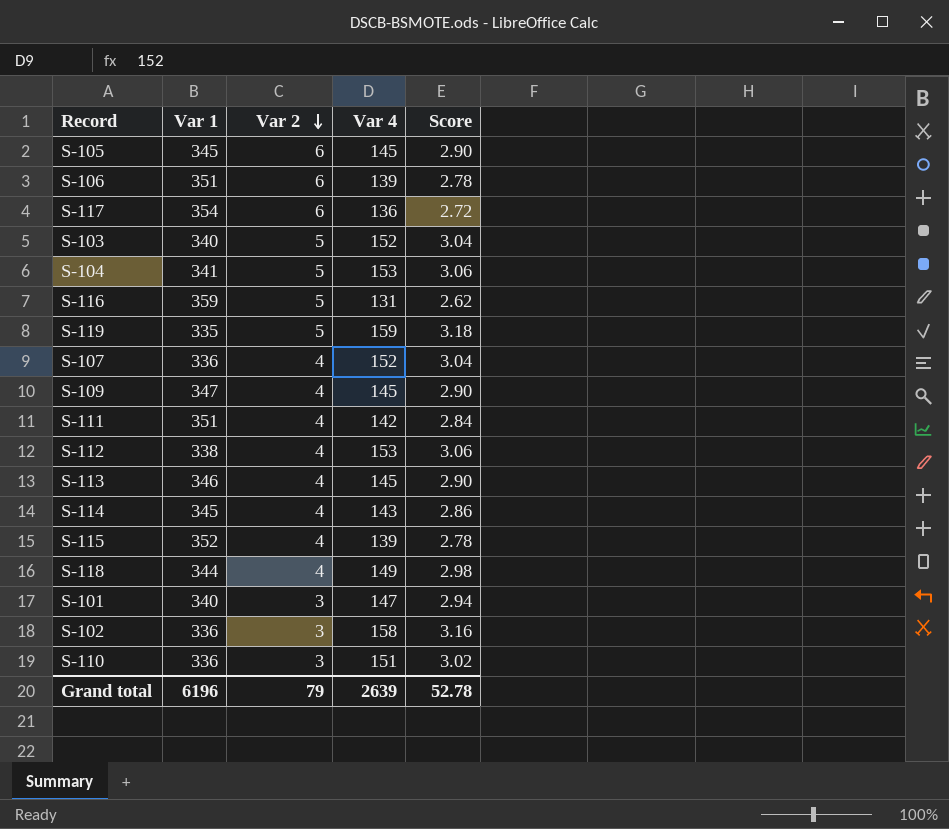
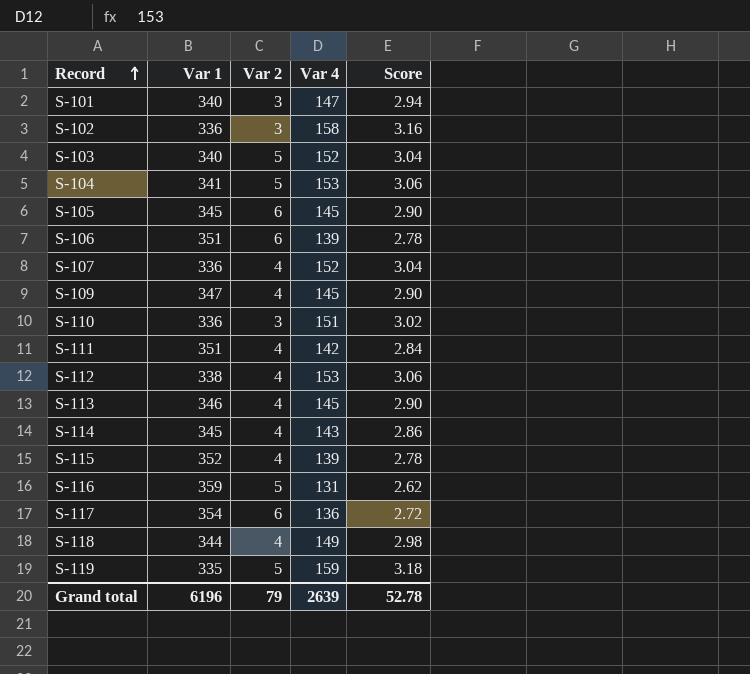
row order: Var 2 descending -> Record ascending

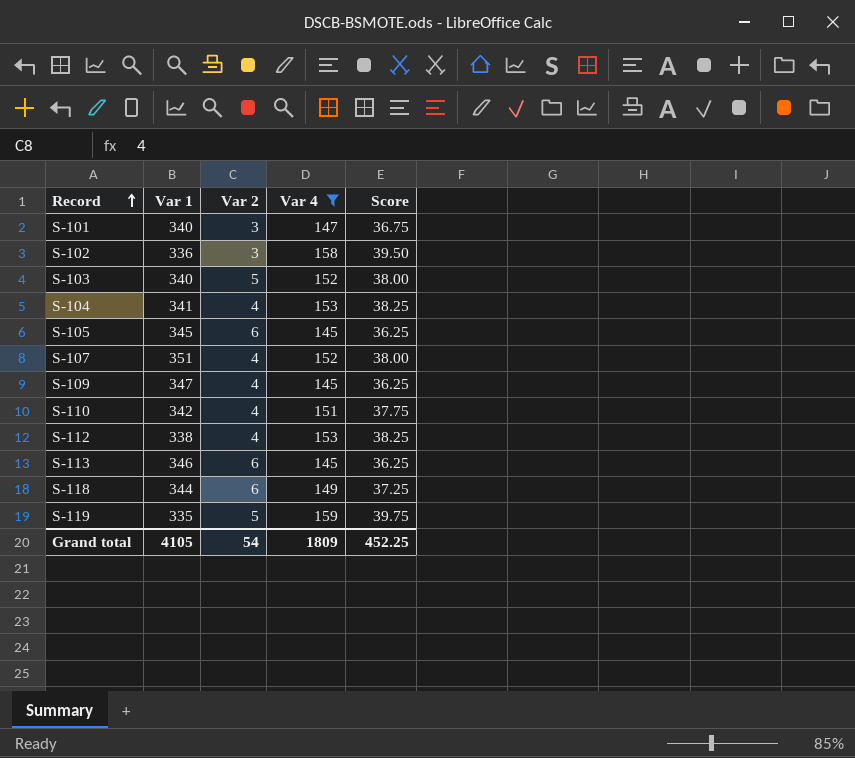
filter: none -> Var 4 >= 145
column Score | formula: [Var 4] * 0.02 -> [Var 4] * 0.25
S-104 | Var 2: 5 -> 4
S-107 | Var 1: 336 -> 351
S-110 | Var 1: 336 -> 342
S-110 | Var 2: 3 -> 4
S-113 | Var 2: 4 -> 6
S-118 | Var 2: 4 -> 6
Grand total | Var 1: 6196 -> 4105
Grand total | Var 2: 79 -> 54
Grand total | Var 4: 2639 -> 1809
Grand total | Score: 52.78 -> 452.25

